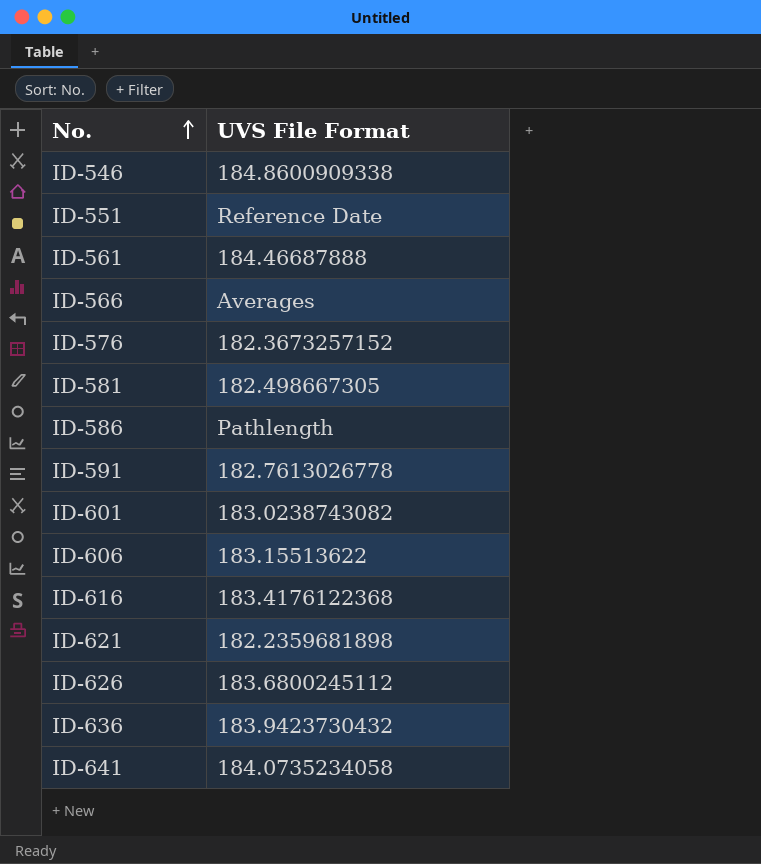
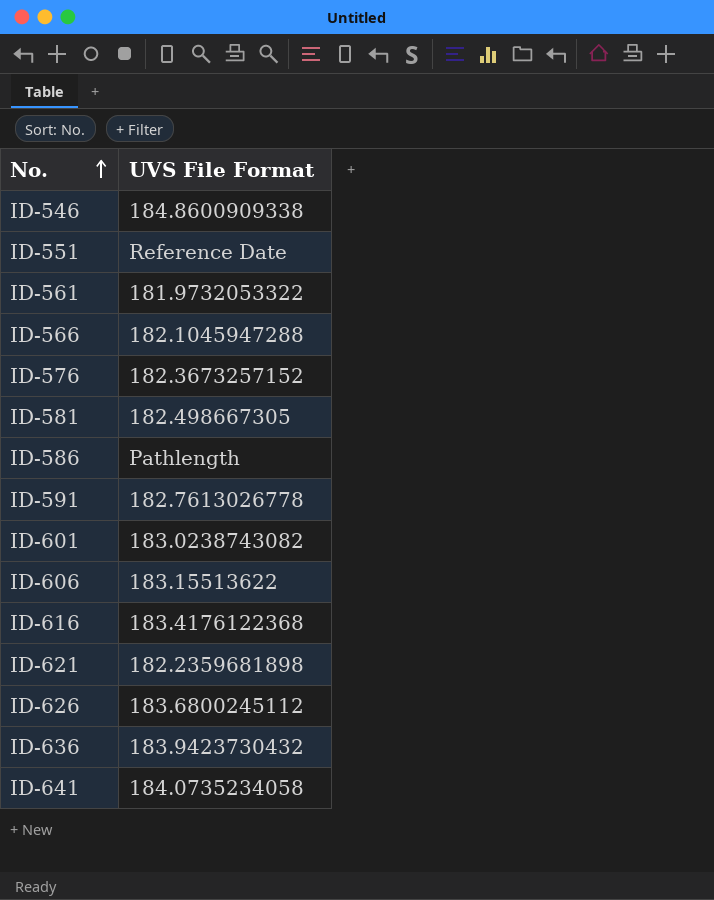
ID-561 | UVS File Format: 184.46687888 -> 181.9732053322
ID-566 | UVS File Format: Averages -> 182.1045947288

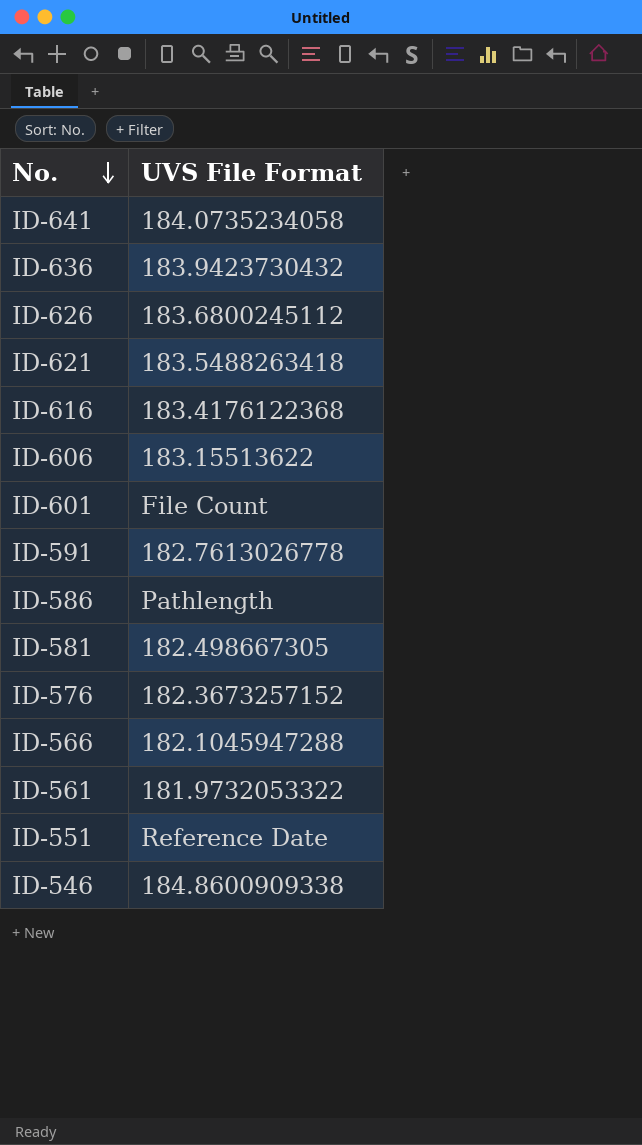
row order: No. ascending -> No. descending
ID-621 | UVS File Format: 182.2359681898 -> 183.5488263418
ID-601 | UVS File Format: 183.0238743082 -> File Count

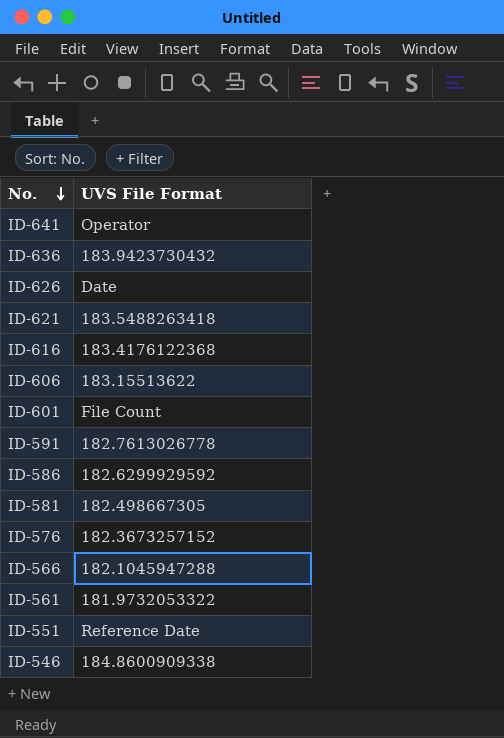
ID-641 | UVS File Format: 184.0735234058 -> Operator
ID-626 | UVS File Format: 183.6800245112 -> Date
ID-586 | UVS File Format: Pathlength -> 182.6299929592

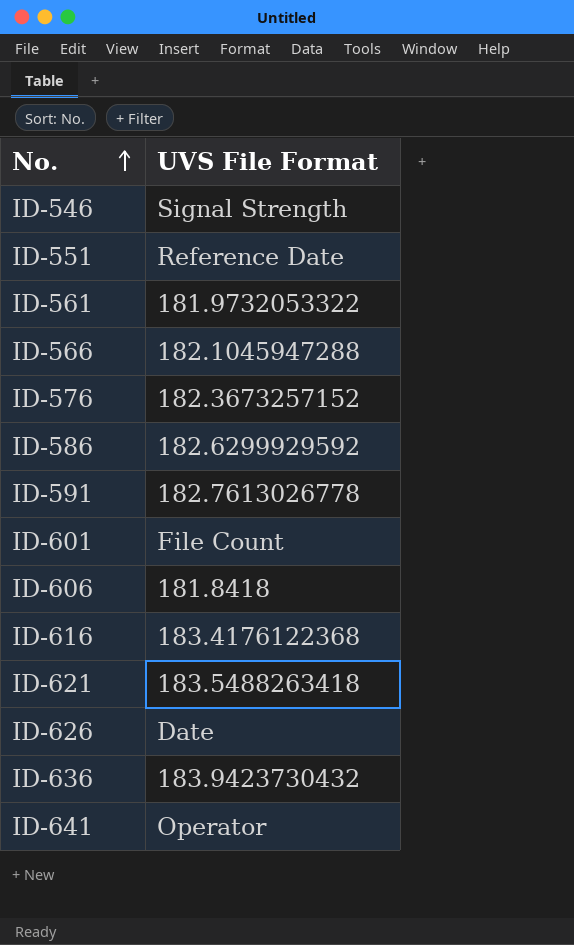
row order: No. descending -> No. ascending
row ID-581: 182.498667305 -> none
ID-546 | UVS File Format: 184.8600909338 -> Signal Strength
ID-606 | UVS File Format: 183.15513622 -> 181.8418

